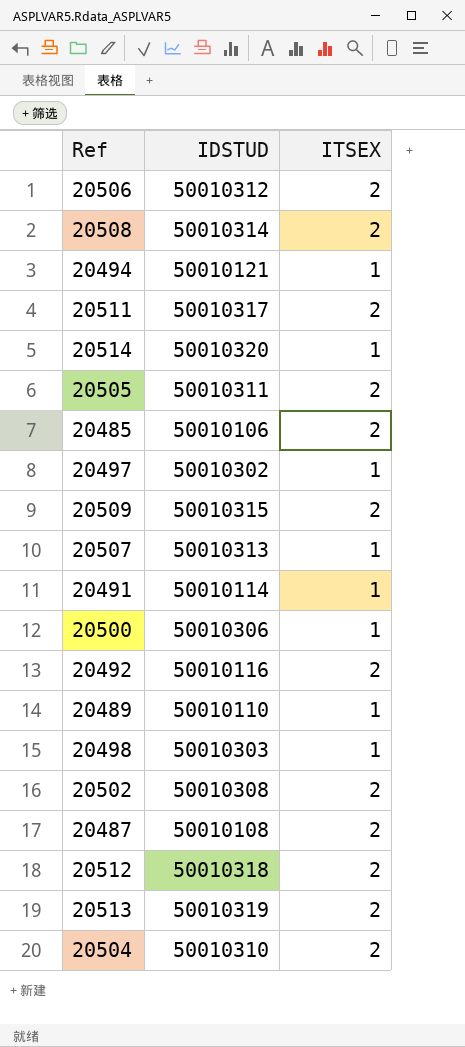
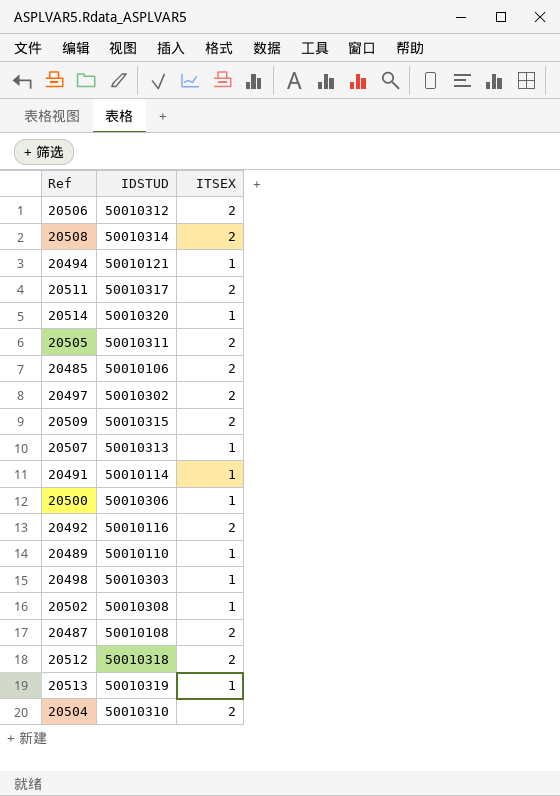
20497 | ITSEX: 1 -> 2
20502 | ITSEX: 2 -> 1
20513 | ITSEX: 2 -> 1

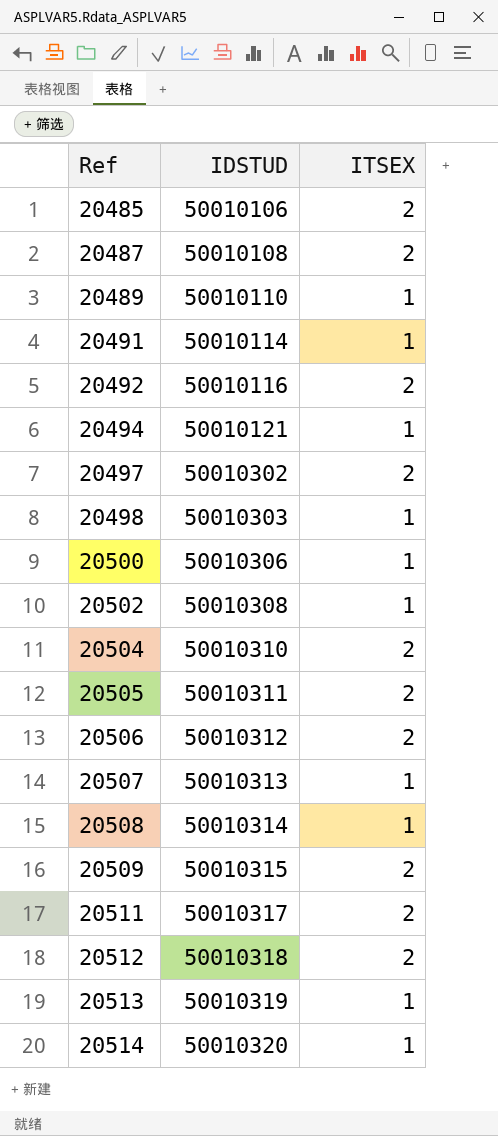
row order: none -> Ref ascending
20508 | ITSEX: 2 -> 1

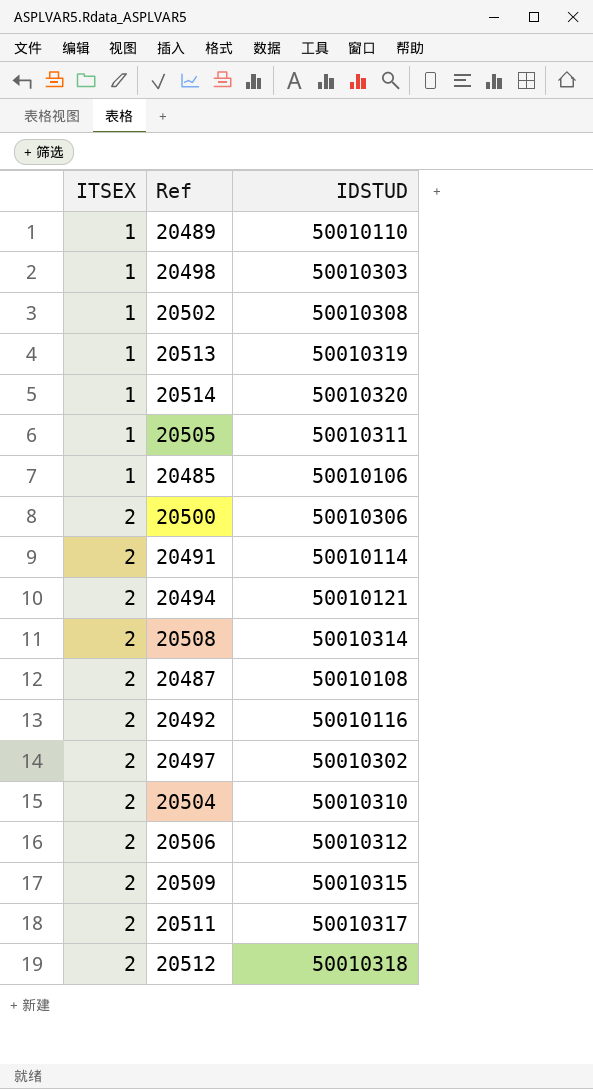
row order: Ref ascending -> ITSEX ascending
column ITSEX | position: 3 -> 1
row 20507: 50010313 | 1 -> none
20505 | ITSEX: 2 -> 1
20485 | ITSEX: 2 -> 1
20500 | ITSEX: 1 -> 2
20491 | ITSEX: 1 -> 2
20494 | ITSEX: 1 -> 2
20508 | ITSEX: 1 -> 2

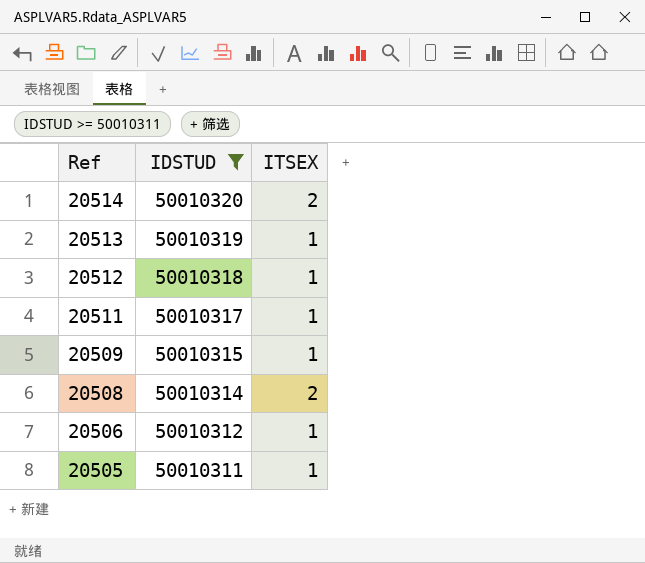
filter: none -> IDSTUD >= 50010311
row order: ITSEX ascending -> Ref descending
column ITSEX | position: 1 -> 3
20514 | ITSEX: 1 -> 2
20512 | ITSEX: 2 -> 1
20511 | ITSEX: 2 -> 1
20509 | ITSEX: 2 -> 1
20506 | ITSEX: 2 -> 1

